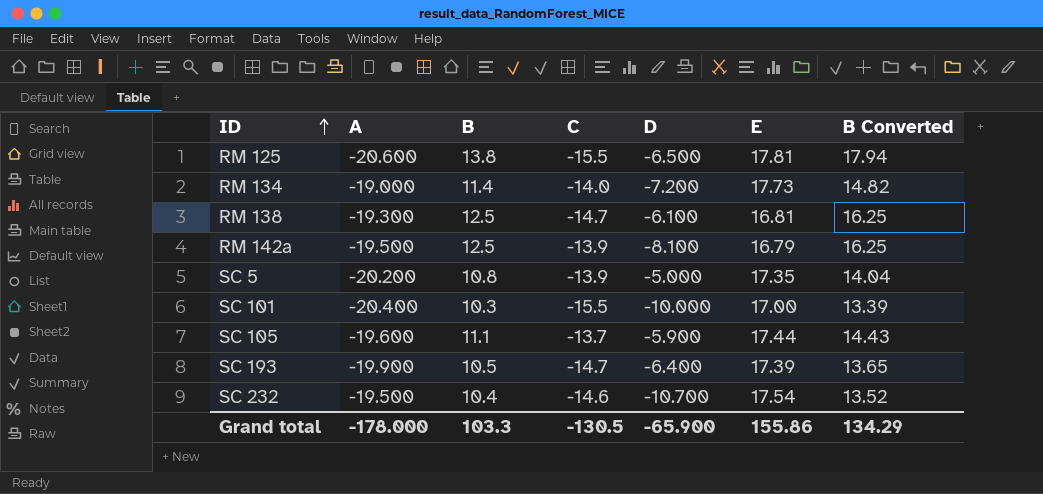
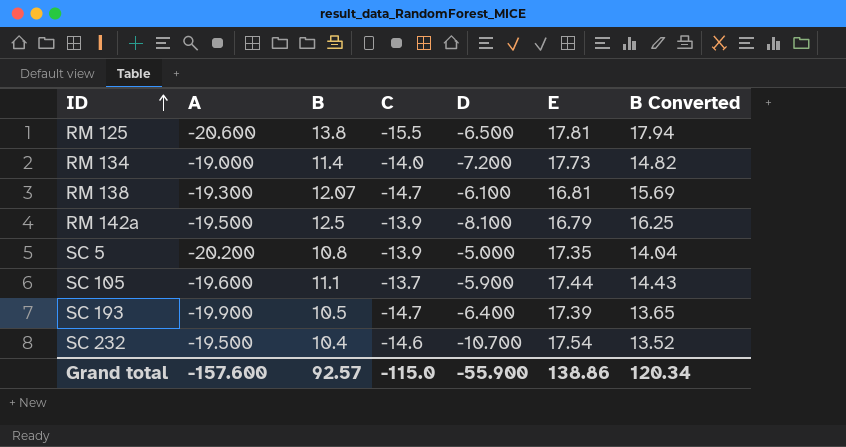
row SC 101: -20.400 | 10.3 | -15.5 | -10.000 | 17.00 | 13.39 -> none
RM 138 | B: 12.5 -> 12.07
RM 138 | B Converted: 16.25 -> 15.69
Grand total | A: -178.000 -> -157.600
Grand total | B: 103.3 -> 92.57
Grand total | C: -130.5 -> -115.0
Grand total | D: -65.900 -> -55.900
Grand total | E: 155.86 -> 138.86
Grand total | B Converted: 134.29 -> 120.34

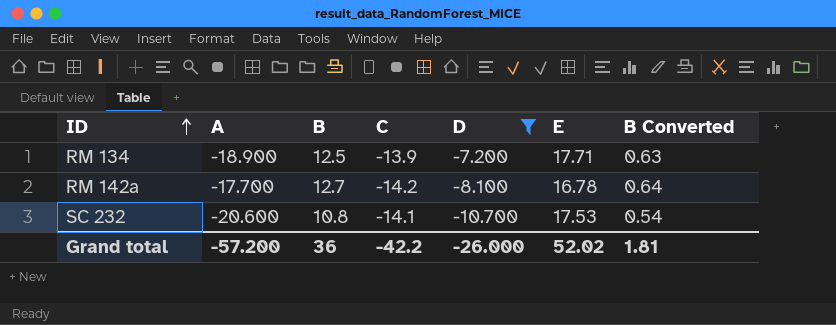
filter: none -> D <= -7.200
column B Converted | formula: [B] * 1.3 -> [B] * 0.05
RM 134 | A: -19.000 -> -18.900
RM 134 | B: 11.4 -> 12.5
RM 134 | C: -14.0 -> -13.9
RM 134 | E: 17.73 -> 17.71
RM 142a | A: -19.500 -> -17.700
RM 142a | B: 12.5 -> 12.7
RM 142a | C: -13.9 -> -14.2
RM 142a | E: 16.79 -> 16.78
SC 232 | A: -19.500 -> -20.600
SC 232 | B: 10.4 -> 10.8
SC 232 | C: -14.6 -> -14.1
SC 232 | E: 17.54 -> 17.53
Grand total | A: -157.600 -> -57.200
Grand total | B: 92.57 -> 36
Grand total | C: -115.0 -> -42.2
Grand total | D: -55.900 -> -26.000
Grand total | E: 138.86 -> 52.02
Grand total | B Converted: 120.34 -> 1.81

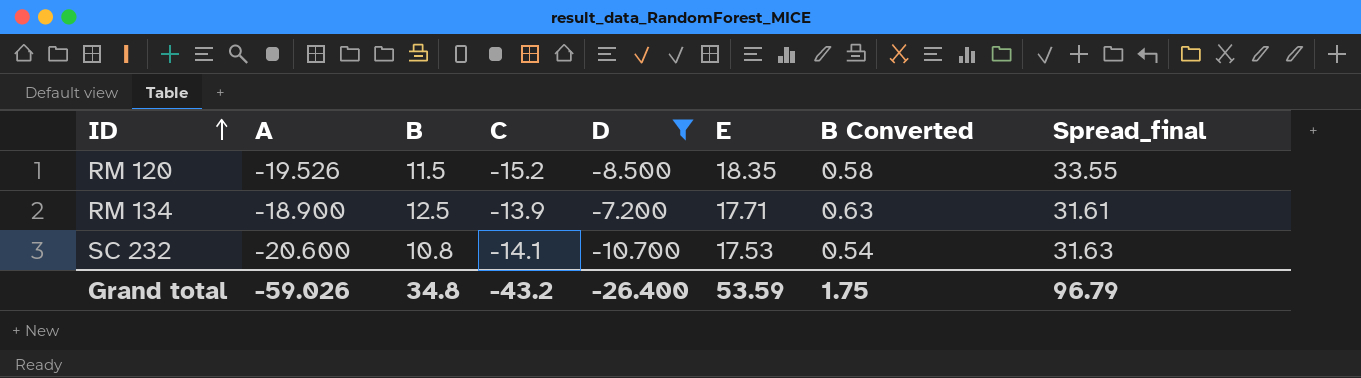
column Spread_final | formula: none -> [E] - [C]
row RM 142a: -17.700 | 12.7 | -14.2 | -8.100 | 16.78 | 0.64 -> none
row RM 120: none -> -19.526 | 11.5 | -15.2 | -8.500 | 18.35 | 0.58 | 33.55
Grand total | A: -57.200 -> -59.026
Grand total | B: 36 -> 34.8
Grand total | C: -42.2 -> -43.2
Grand total | D: -26.000 -> -26.400
Grand total | E: 52.02 -> 53.59
Grand total | B Converted: 1.81 -> 1.75

